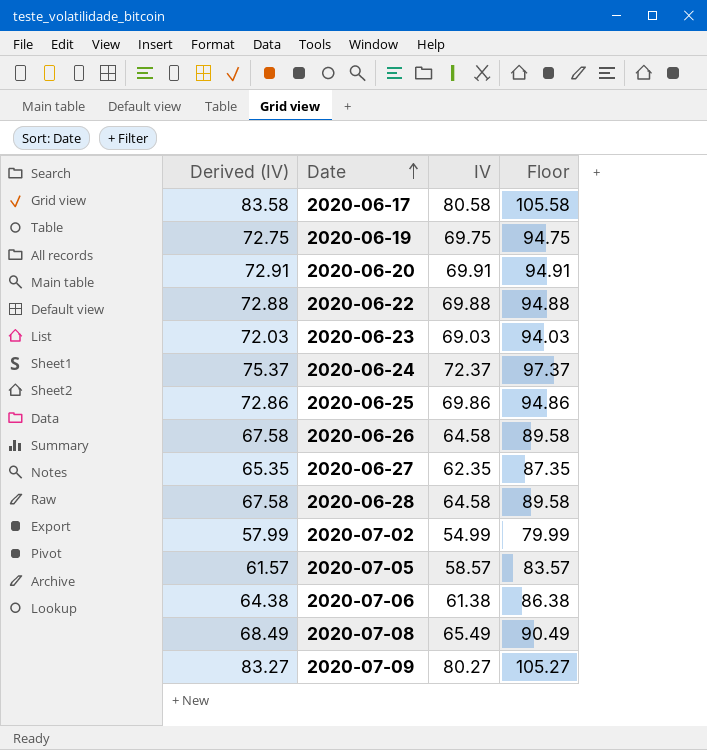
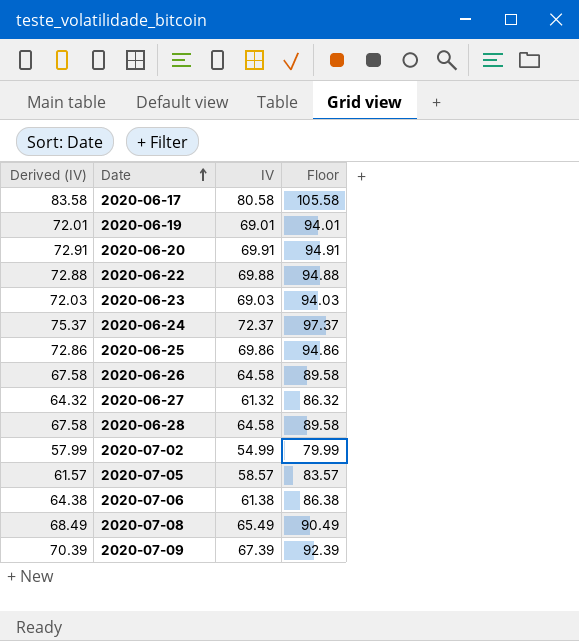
2020-06-19 | Derived (IV): 72.75 -> 72.01
2020-06-19 | IV: 69.75 -> 69.01
2020-06-19 | Floor: 94.75 -> 94.01
2020-06-27 | Derived (IV): 65.35 -> 64.32
2020-06-27 | IV: 62.35 -> 61.32
2020-06-27 | Floor: 87.35 -> 86.32
2020-07-09 | Derived (IV): 83.27 -> 70.39
2020-07-09 | IV: 80.27 -> 67.39
2020-07-09 | Floor: 105.27 -> 92.39

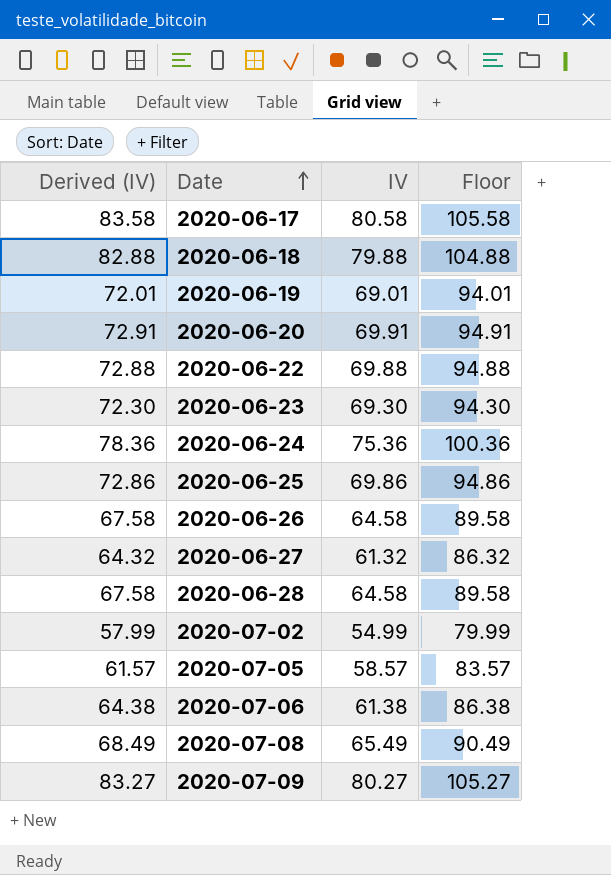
row 2020-06-18: none -> 82.88 | 79.88 | 104.88
2020-06-23 | Derived (IV): 72.03 -> 72.30
2020-06-23 | IV: 69.03 -> 69.30
2020-06-23 | Floor: 94.03 -> 94.30
2020-06-24 | Derived (IV): 75.37 -> 78.36
2020-06-24 | IV: 72.37 -> 75.36
2020-06-24 | Floor: 97.37 -> 100.36
2020-07-09 | Derived (IV): 70.39 -> 83.27
2020-07-09 | IV: 67.39 -> 80.27
2020-07-09 | Floor: 92.39 -> 105.27

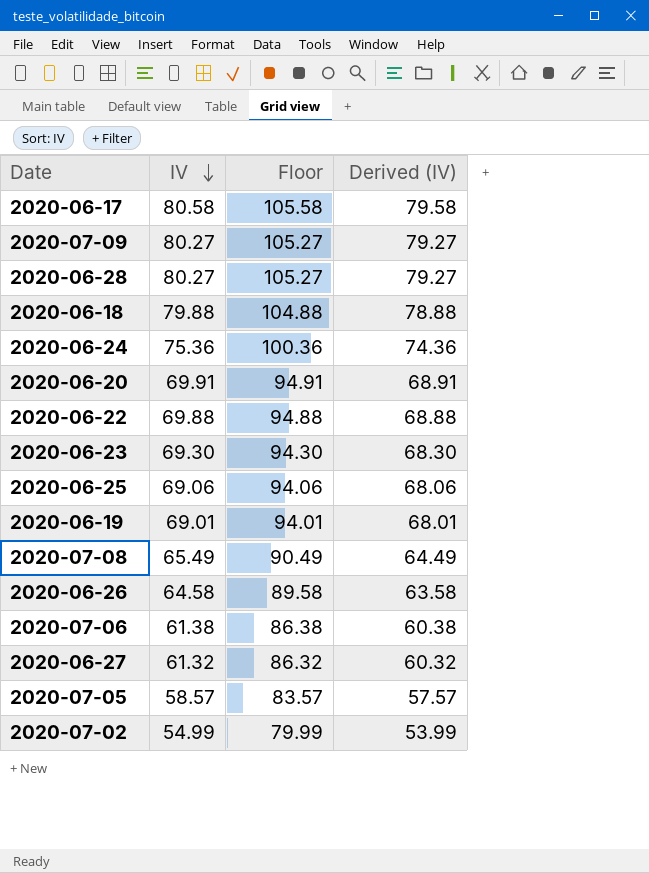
row order: Date ascending -> IV descending
column Derived (IV) | formula: [IV] + 3 -> [IV] - 1
column Derived (IV) | position: 1 -> 4
2020-06-28 | IV: 64.58 -> 80.27
2020-06-28 | Floor: 89.58 -> 105.27
2020-06-25 | IV: 69.86 -> 69.06
2020-06-25 | Floor: 94.86 -> 94.06

